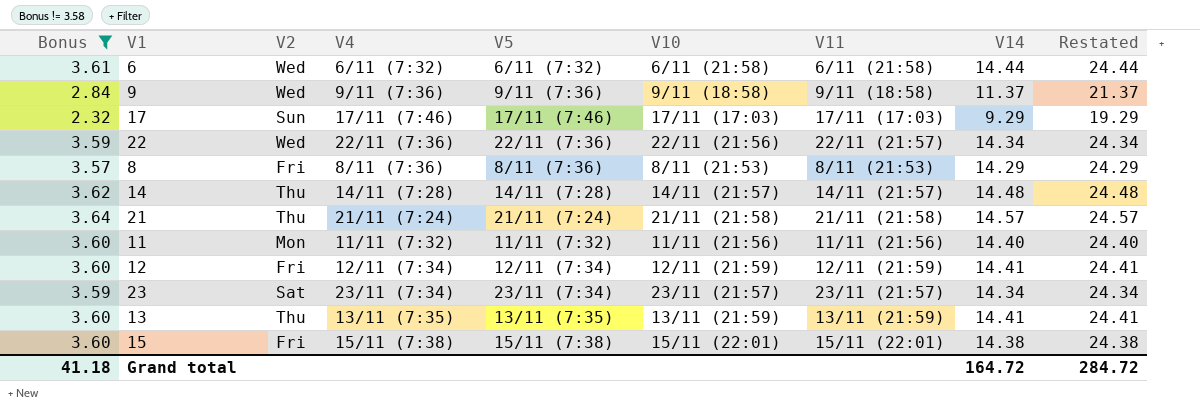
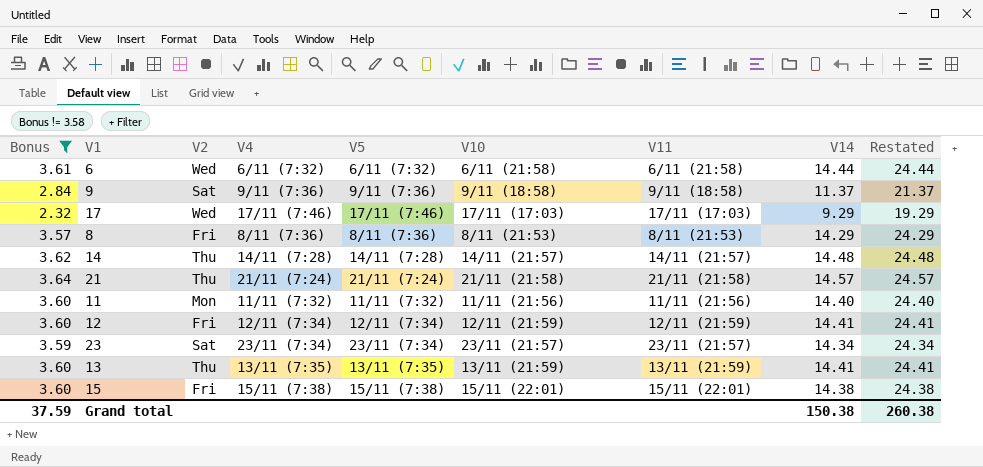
row 22: 3.59 | Wed | 22/11 (7:36) | 22/11 (7:36) | 22/11 (21:56) | 22/11 (21:57) | 14.34 | 24.34 -> none
9 | V2: Wed -> Sat
17 | V2: Sun -> Wed
Grand total | Bonus: 41.18 -> 37.59
Grand total | V14: 164.72 -> 150.38
Grand total | Restated: 284.72 -> 260.38

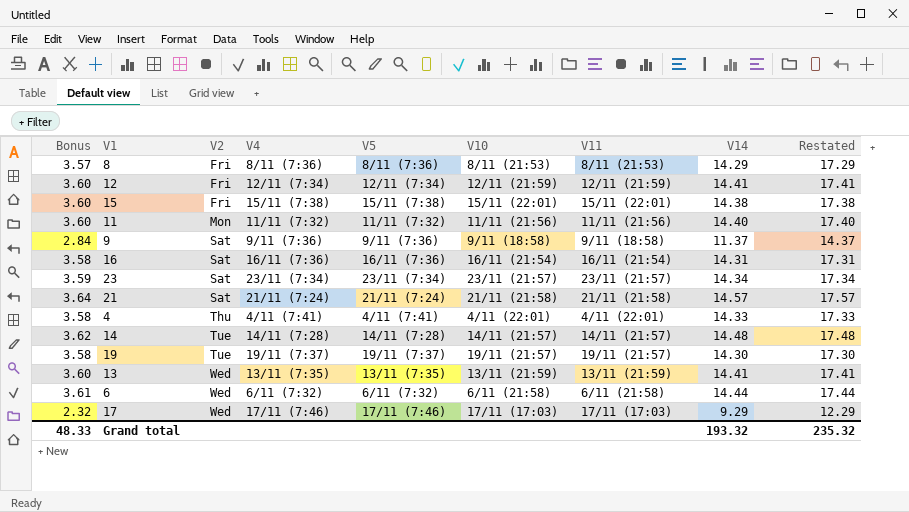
filter: Bonus != 3.58 -> none
row order: none -> V2 ascending
column Restated | formula: [V14] + 10 -> [V14] + 3
21 | V2: Thu -> Sat
14 | V2: Thu -> Tue
13 | V2: Thu -> Wed
Grand total | Bonus: 37.59 -> 48.33
Grand total | V14: 150.38 -> 193.32
Grand total | Restated: 260.38 -> 235.32

